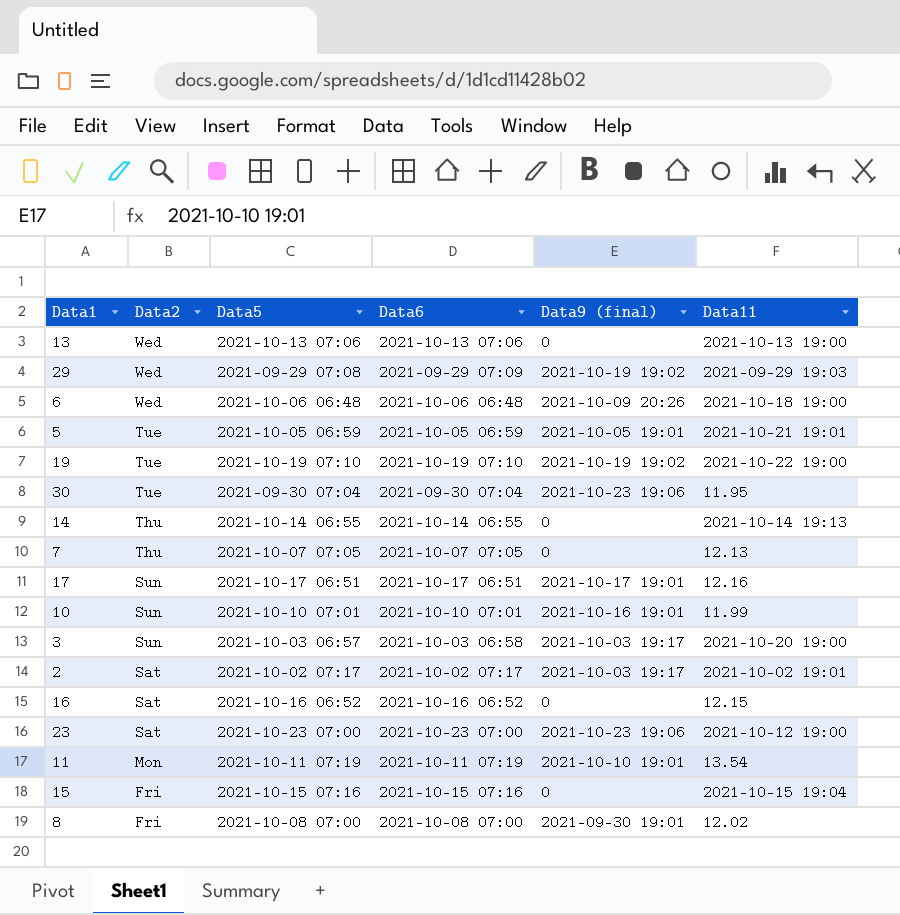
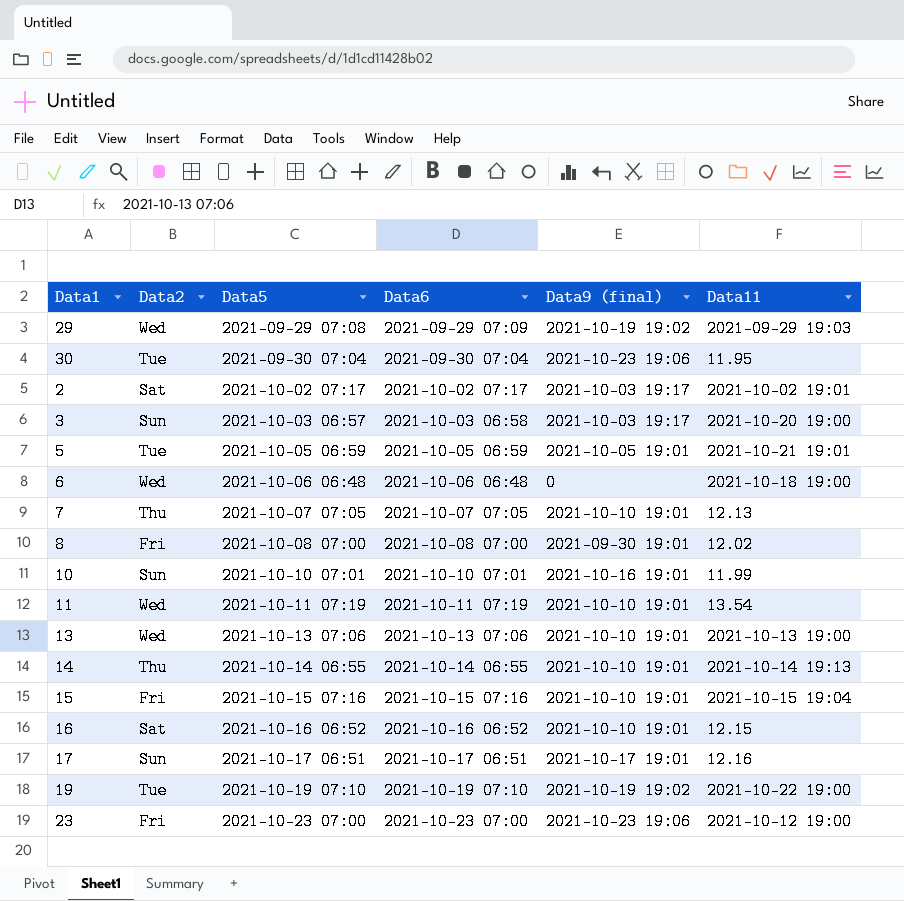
row order: Data2 descending -> Data5 ascending
6 | Data9 (final): 2021-10-09 20:26 -> 0
7 | Data9 (final): 0 -> 2021-10-10 19:01
11 | Data2: Mon -> Wed
13 | Data9 (final): 0 -> 2021-10-10 19:01
14 | Data9 (final): 0 -> 2021-10-10 19:01
15 | Data9 (final): 0 -> 2021-10-10 19:01
16 | Data9 (final): 0 -> 2021-10-10 19:01
23 | Data2: Sat -> Fri

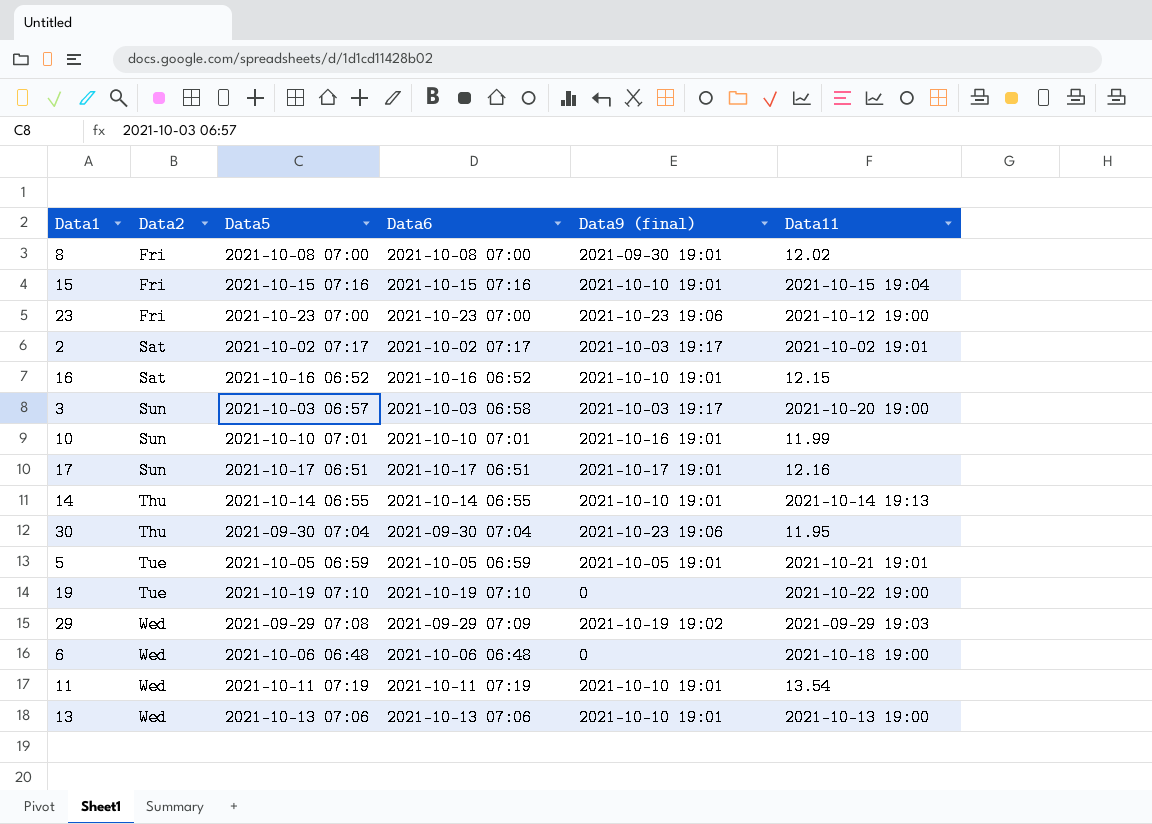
row order: Data5 ascending -> Data2 ascending
row 7: Thu | 2021-10-07 07:05 | 2021-10-07 07:05 | 2021-10-10 19:01 | 12.13 -> none
30 | Data2: Tue -> Thu
19 | Data9 (final): 2021-10-19 19:02 -> 0

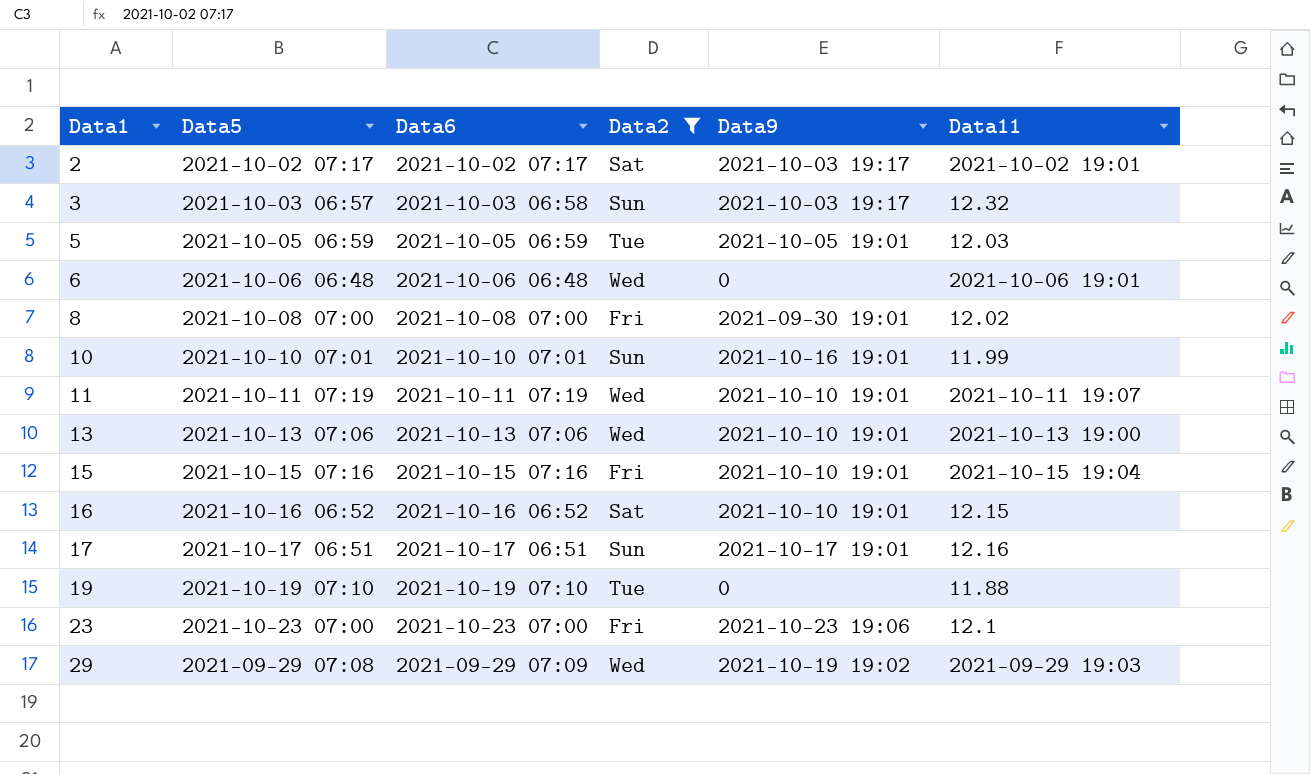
filter: none -> Data2 != Thu
row order: Data2 ascending -> Data1 ascending
column Data2 | position: 2 -> 4
column name: Data9 (final) -> Data9
3 | Data11: 2021-10-20 19:00 -> 12.32
5 | Data11: 2021-10-21 19:01 -> 12.03
6 | Data11: 2021-10-18 19:00 -> 2021-10-06 19:01
11 | Data11: 13.54 -> 2021-10-11 19:07
19 | Data11: 2021-10-22 19:00 -> 11.88
23 | Data11: 2021-10-12 19:00 -> 12.1

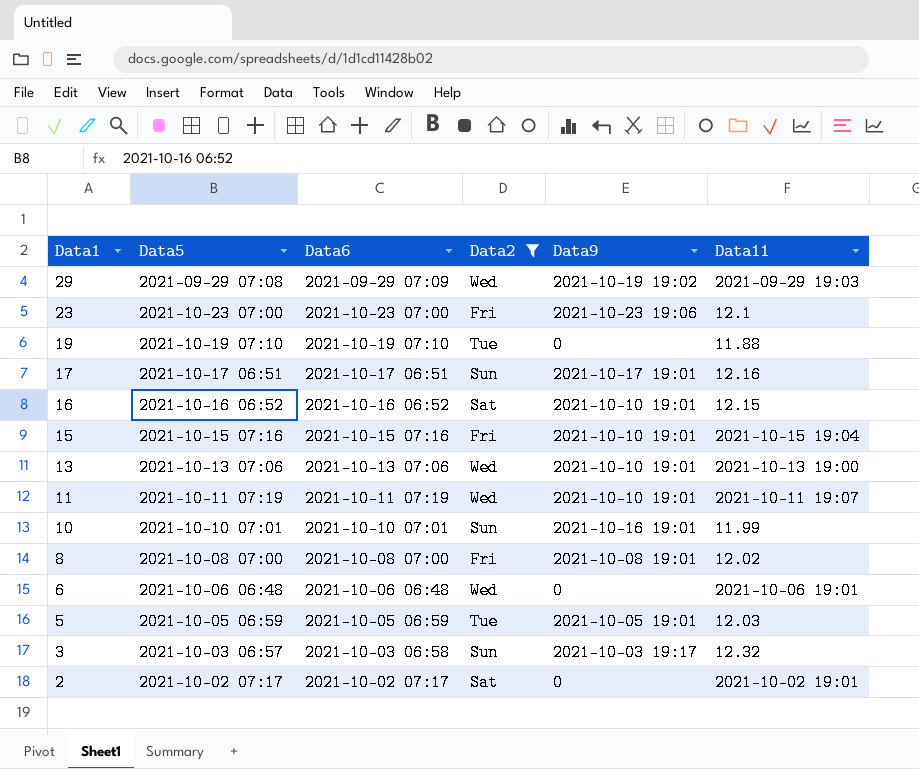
row order: Data1 ascending -> Data1 descending
8 | Data9: 2021-09-30 19:01 -> 2021-10-08 19:01
2 | Data9: 2021-10-03 19:17 -> 0

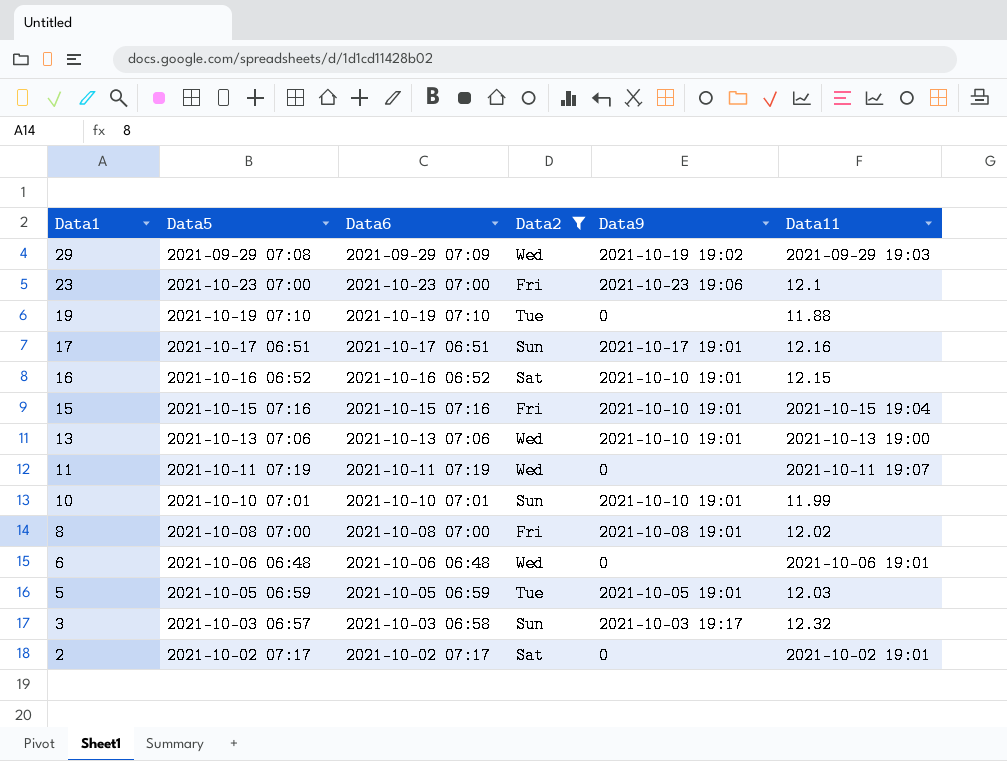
11 | Data9: 2021-10-10 19:01 -> 0
10 | Data9: 2021-10-16 19:01 -> 2021-10-10 19:01

